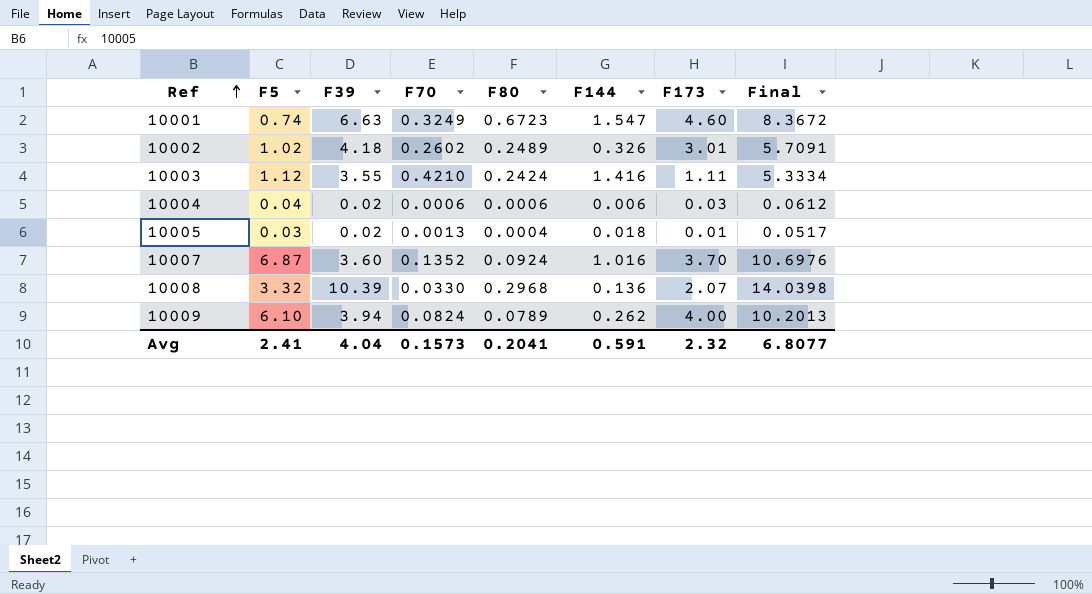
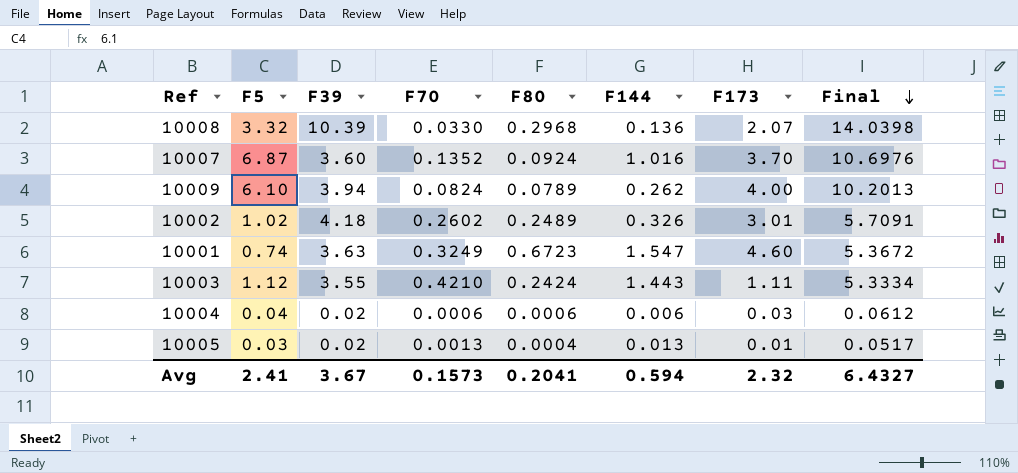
row order: Ref ascending -> Final descending
10001 | F39: 6.63 -> 3.63
10001 | Final: 8.3672 -> 5.3672
10003 | F144: 1.416 -> 1.443
10005 | F144: 0.018 -> 0.013
Avg | F39: 4.04 -> 3.67
Avg | F144: 0.591 -> 0.594
Avg | Final: 6.8077 -> 6.4327

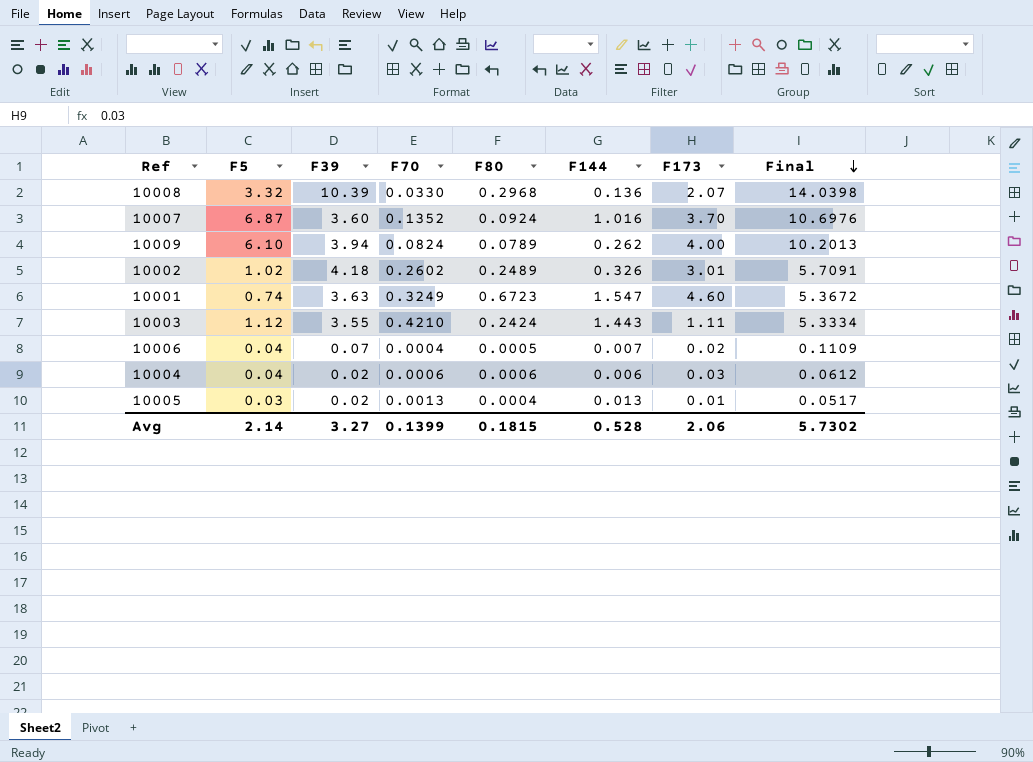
row 10006: none -> 0.04 | 0.07 | 0.0004 | 0.0005 | 0.007 | 0.02 | 0.1109
Avg | F5: 2.41 -> 2.14
Avg | F39: 3.67 -> 3.27
Avg | F70: 0.1573 -> 0.1399
Avg | F80: 0.2041 -> 0.1815
Avg | F144: 0.594 -> 0.528
Avg | F173: 2.32 -> 2.06
Avg | Final: 6.4327 -> 5.7302

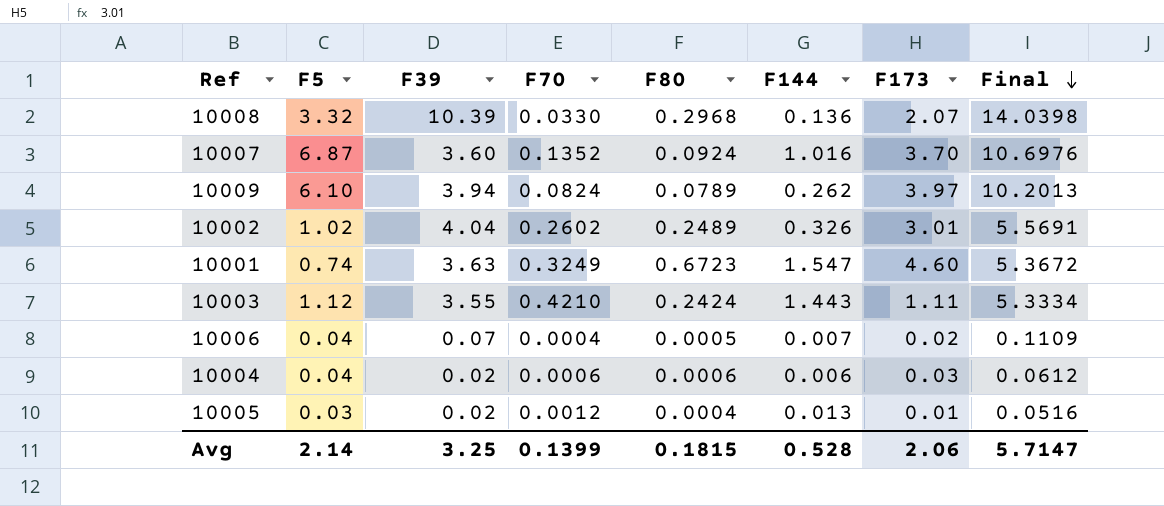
10009 | F173: 4.00 -> 3.97
10002 | F39: 4.18 -> 4.04
10002 | Final: 5.7091 -> 5.5691
10005 | F70: 0.0013 -> 0.0012
10005 | Final: 0.0517 -> 0.0516
Avg | F39: 3.27 -> 3.25
Avg | Final: 5.7302 -> 5.7147

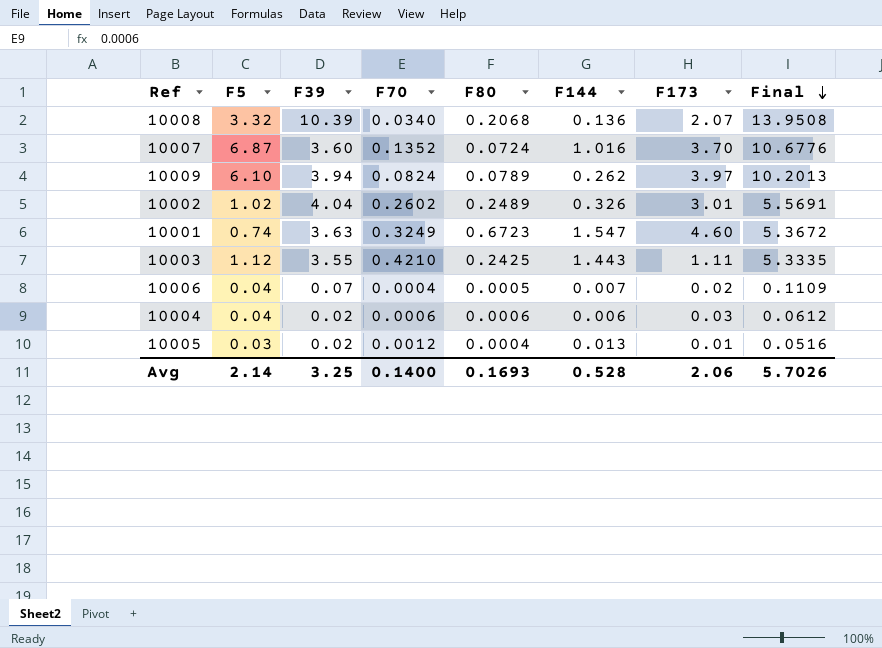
10008 | F70: 0.0330 -> 0.0340
10008 | F80: 0.2968 -> 0.2068
10008 | Final: 14.0398 -> 13.9508
10007 | F80: 0.0924 -> 0.0724
10007 | Final: 10.6976 -> 10.6776
10003 | F80: 0.2424 -> 0.2425
10003 | Final: 5.3334 -> 5.3335
Avg | F70: 0.1399 -> 0.1400
Avg | F80: 0.1815 -> 0.1693
Avg | Final: 5.7147 -> 5.7026

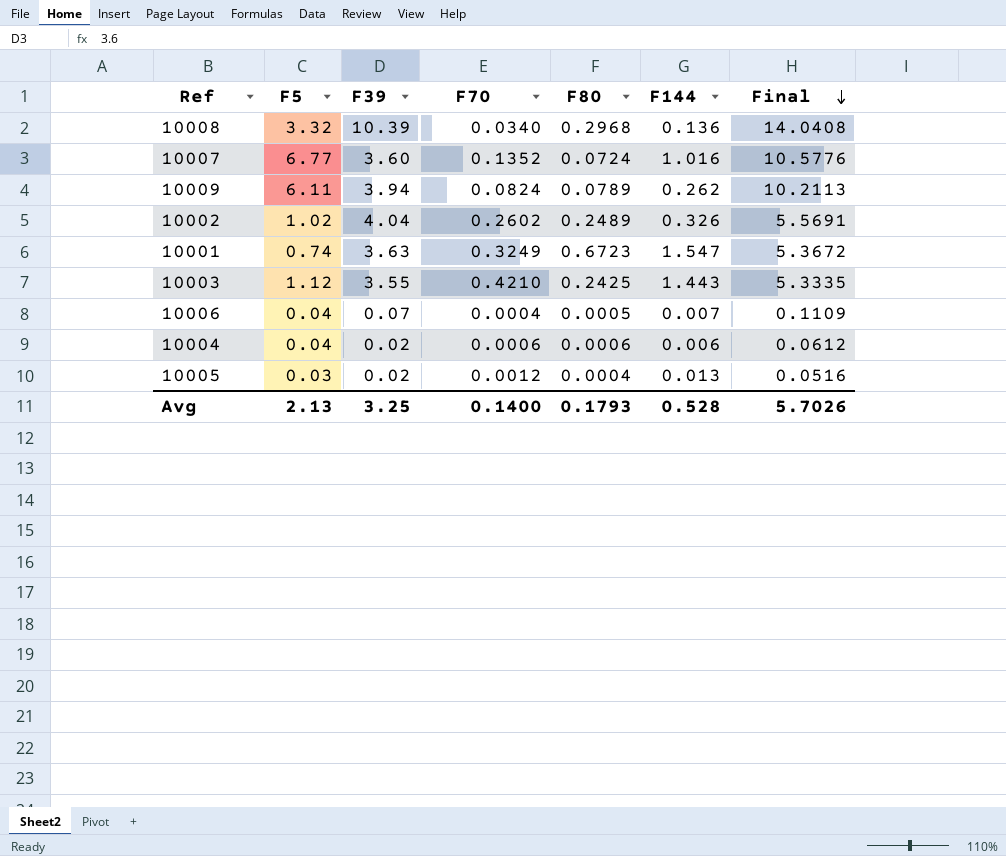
column F173 | position: 7 -> none
10008 | F80: 0.2068 -> 0.2968
10008 | Final: 13.9508 -> 14.0408
10007 | F5: 6.87 -> 6.77
10007 | Final: 10.6776 -> 10.5776
10009 | F5: 6.10 -> 6.11
10009 | Final: 10.2013 -> 10.2113
Avg | F5: 2.14 -> 2.13
Avg | F80: 0.1693 -> 0.1793

